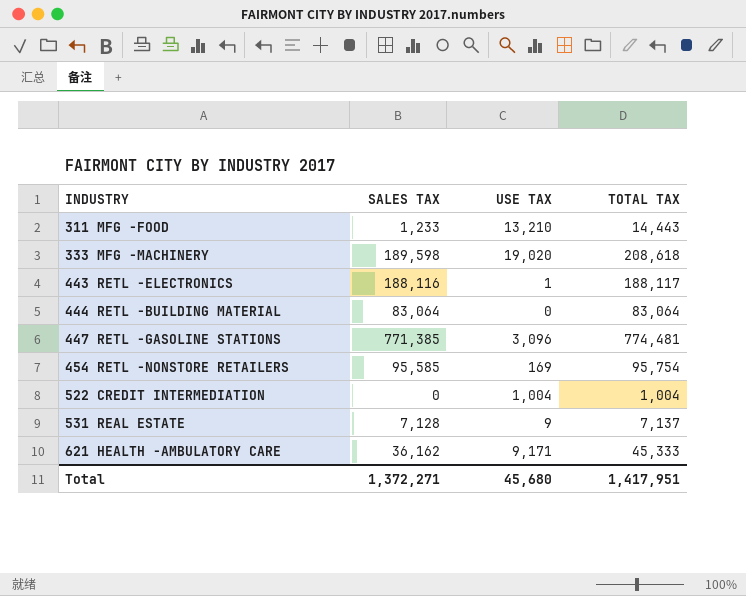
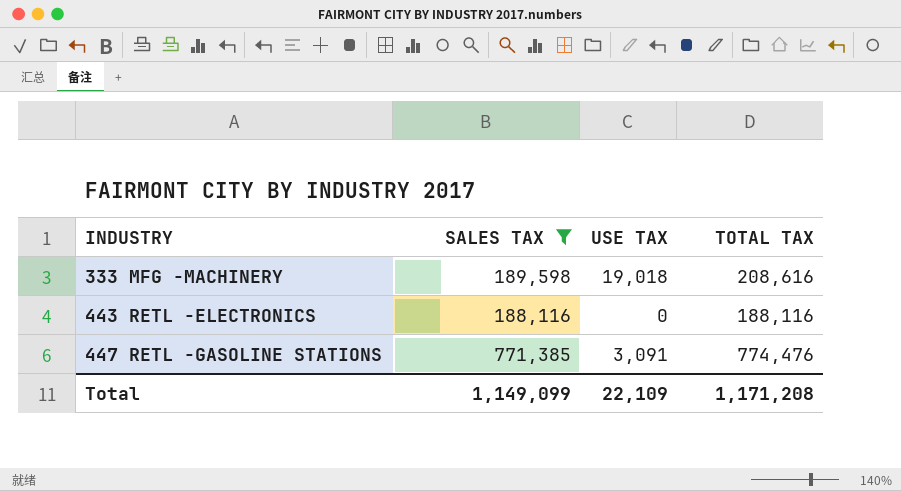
filter: none -> SALES TAX >= 188,116
333 MFG -MACHINERY | USE TAX: 19,020 -> 19,018
333 MFG -MACHINERY | TOTAL TAX: 208,618 -> 208,616
443 RETL -ELECTRONICS | USE TAX: 1 -> 0
443 RETL -ELECTRONICS | TOTAL TAX: 188,117 -> 188,116
447 RETL -GASOLINE STATIONS | USE TAX: 3,096 -> 3,091
447 RETL -GASOLINE STATIONS | TOTAL TAX: 774,481 -> 774,476
Total | SALES TAX: 1,372,271 -> 1,149,099
Total | USE TAX: 45,680 -> 22,109
Total | TOTAL TAX: 1,417,951 -> 1,171,208

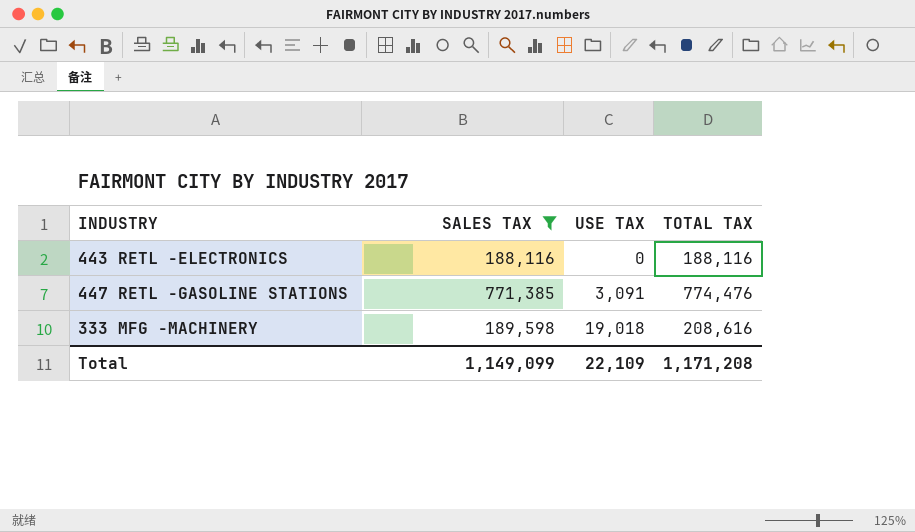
row order: INDUSTRY ascending -> USE TAX ascending

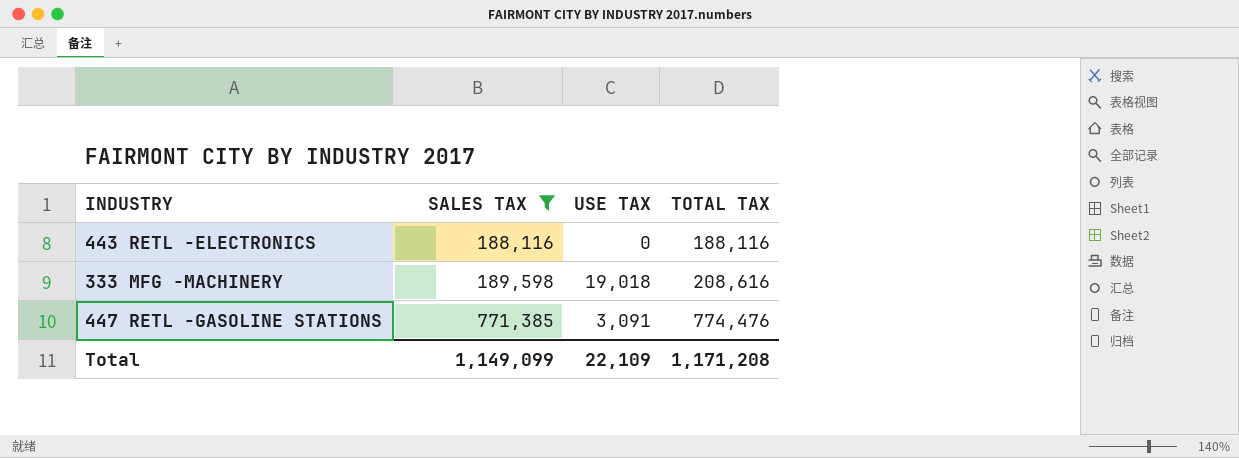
row order: USE TAX ascending -> SALES TAX ascending

